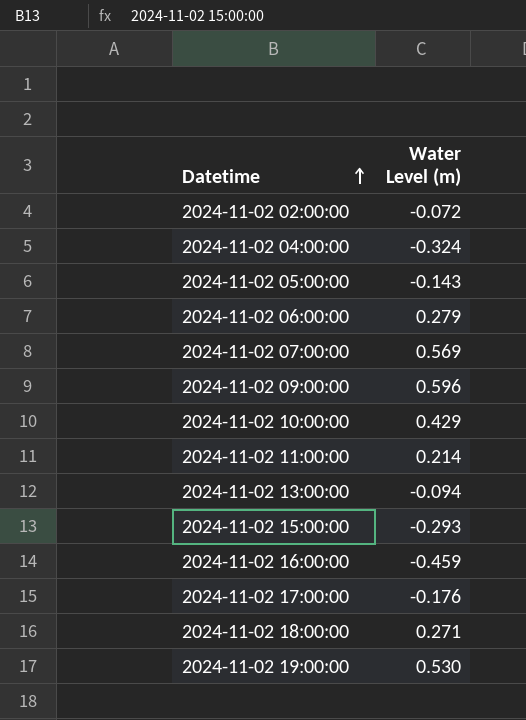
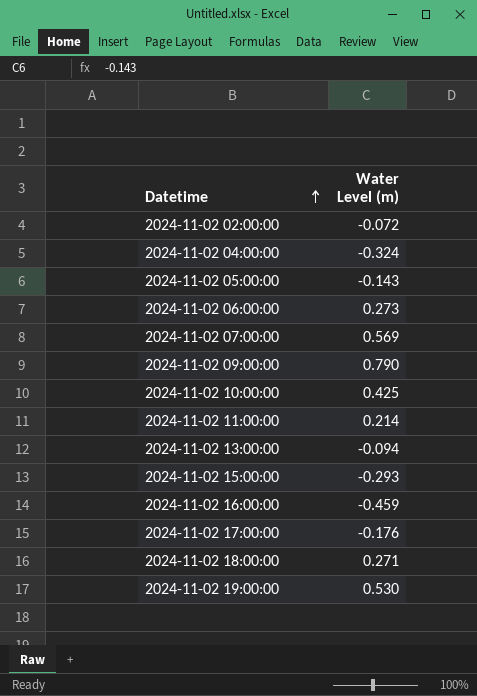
2024-11-02 06:00:00 | Water Level (m): 0.279 -> 0.273
2024-11-02 09:00:00 | Water Level (m): 0.596 -> 0.790
2024-11-02 10:00:00 | Water Level (m): 0.429 -> 0.425

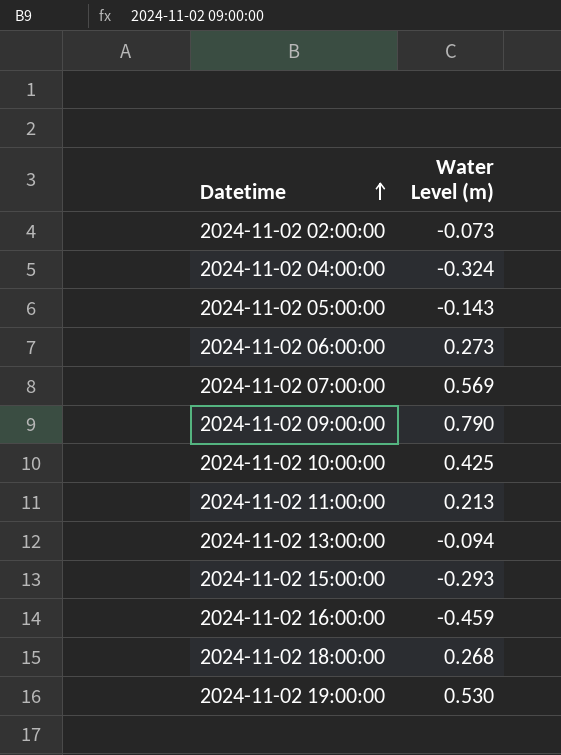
row 2024-11-02 17:00:00: -0.176 -> none
2024-11-02 02:00:00 | Water Level (m): -0.072 -> -0.073
2024-11-02 11:00:00 | Water Level (m): 0.214 -> 0.213
2024-11-02 18:00:00 | Water Level (m): 0.271 -> 0.268

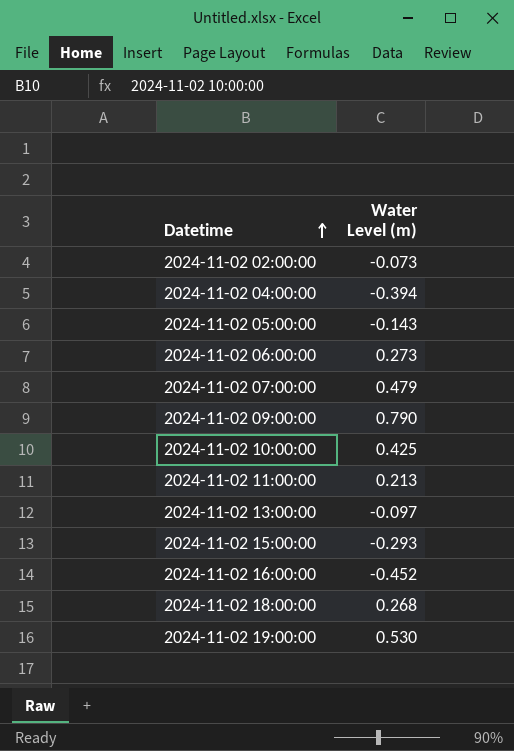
2024-11-02 04:00:00 | Water Level (m): -0.324 -> -0.394
2024-11-02 07:00:00 | Water Level (m): 0.569 -> 0.479
2024-11-02 13:00:00 | Water Level (m): -0.094 -> -0.097
2024-11-02 16:00:00 | Water Level (m): -0.459 -> -0.452

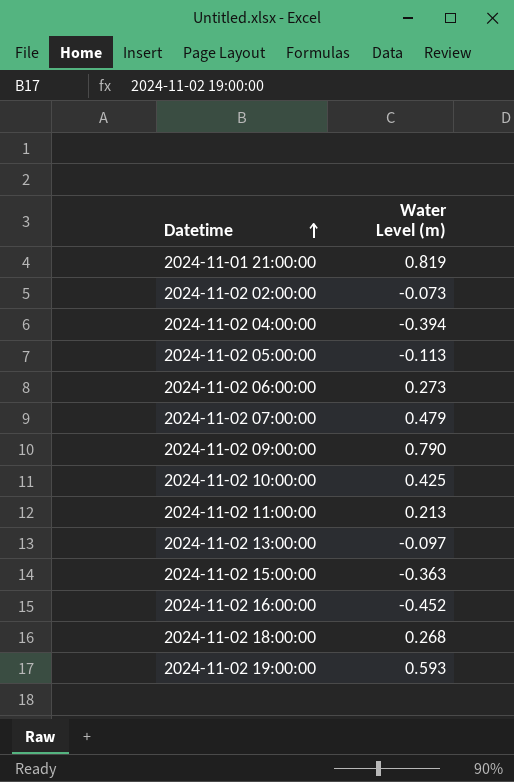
row 2024-11-01 21:00:00: none -> 0.819
2024-11-02 05:00:00 | Water Level (m): -0.143 -> -0.113
2024-11-02 15:00:00 | Water Level (m): -0.293 -> -0.363
2024-11-02 19:00:00 | Water Level (m): 0.530 -> 0.593

